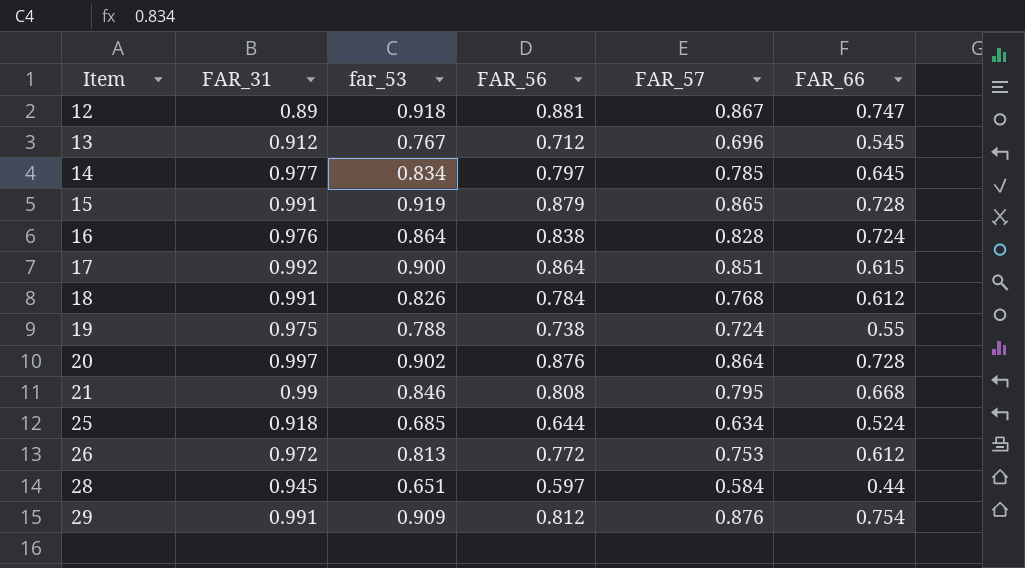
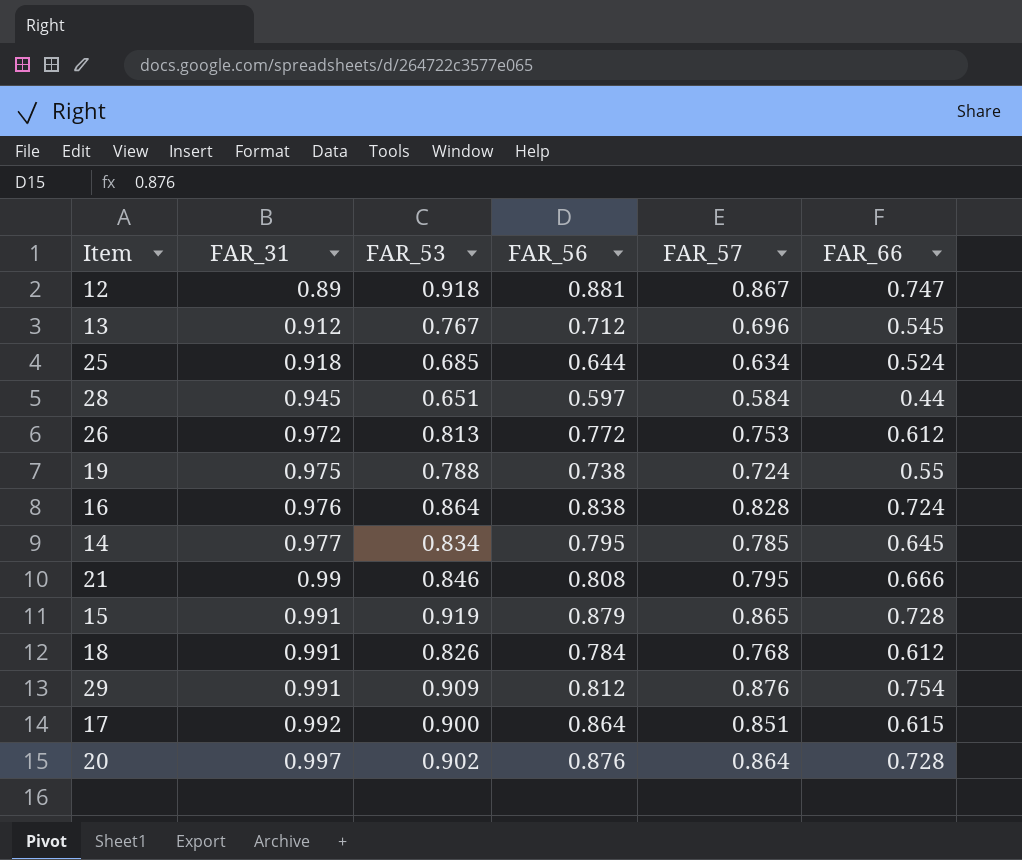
row order: Item ascending -> FAR_31 ascending
column name: far_53 -> FAR_53
14 | FAR_56: 0.797 -> 0.795
21 | FAR_66: 0.668 -> 0.666

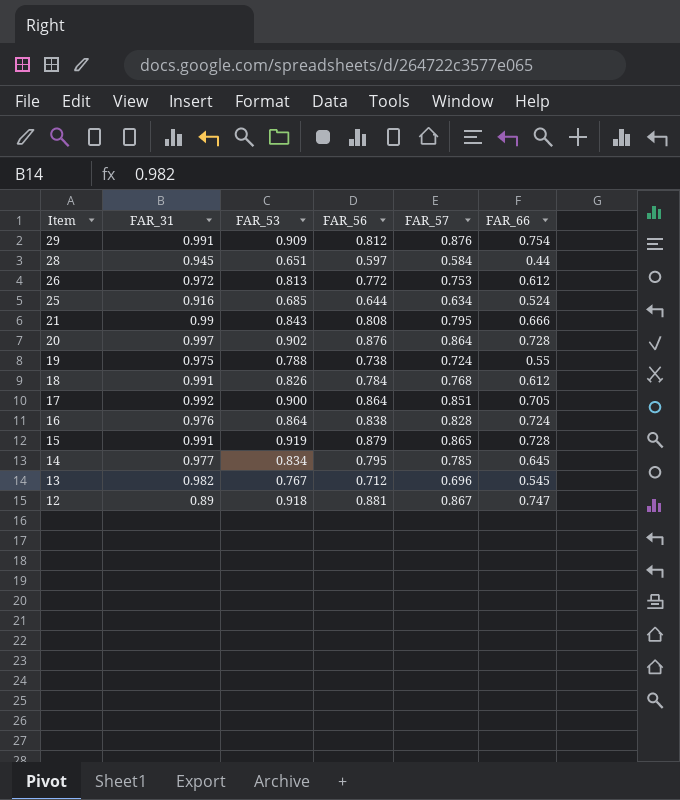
row order: FAR_31 ascending -> Item descending
25 | FAR_31: 0.918 -> 0.916
21 | FAR_53: 0.846 -> 0.843
17 | FAR_66: 0.615 -> 0.705
13 | FAR_31: 0.912 -> 0.982

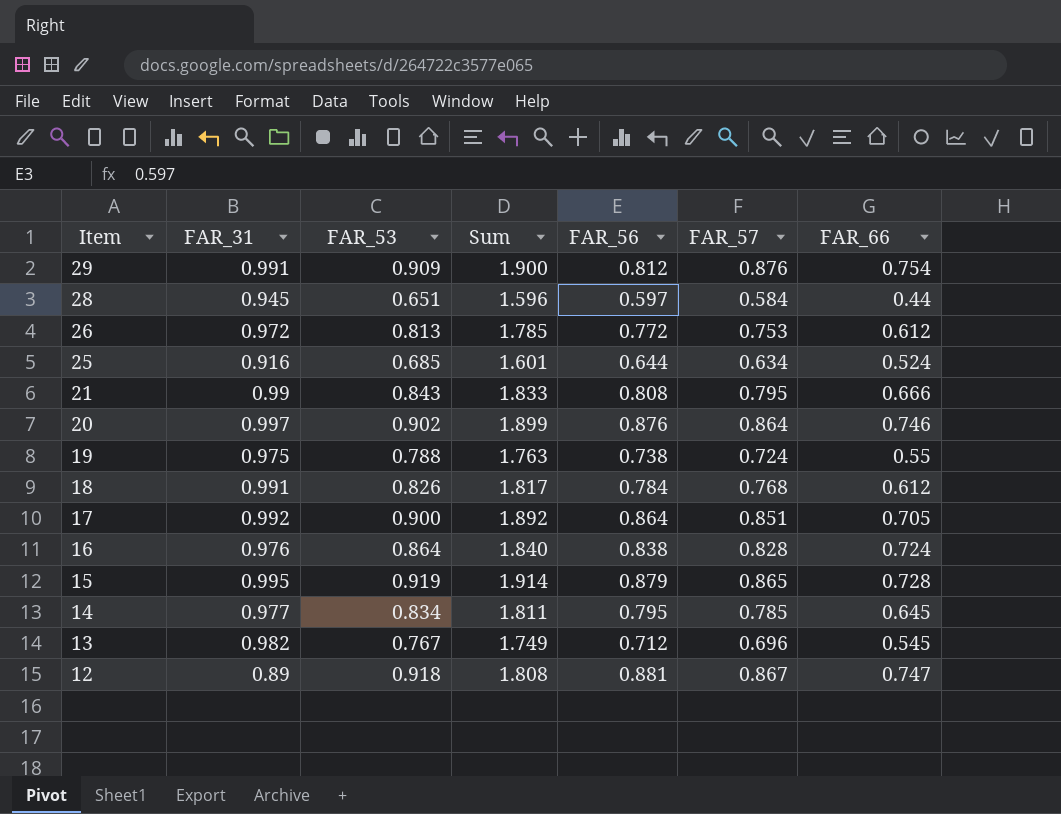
column Sum | formula: none -> [FAR_31] + [FAR_53]
20 | FAR_66: 0.728 -> 0.746
15 | FAR_31: 0.991 -> 0.995

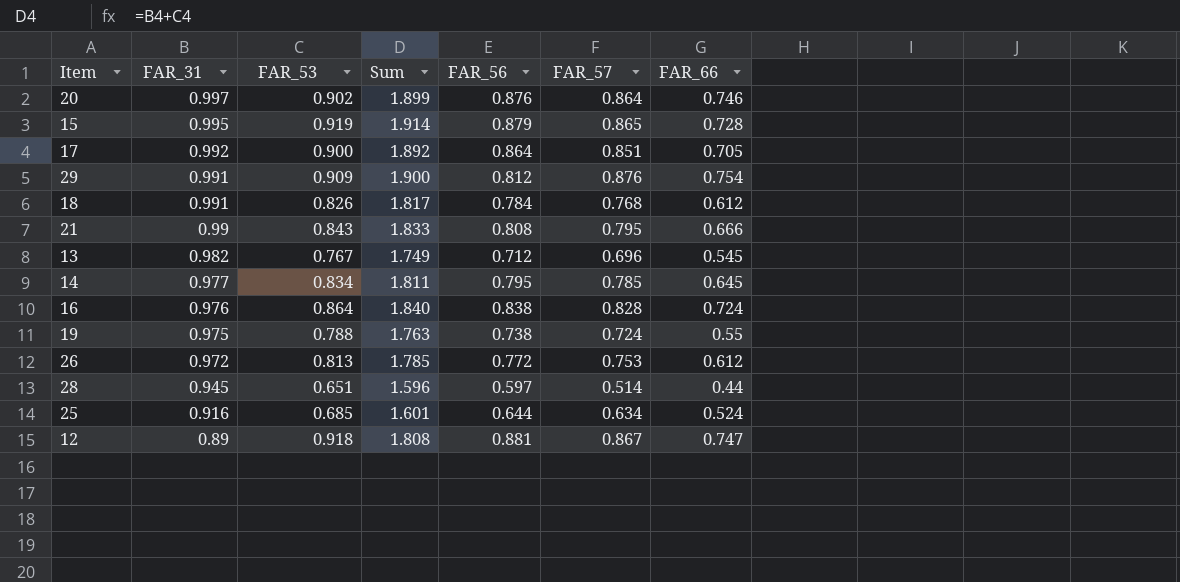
row order: Item descending -> FAR_31 descending
28 | FAR_57: 0.584 -> 0.514

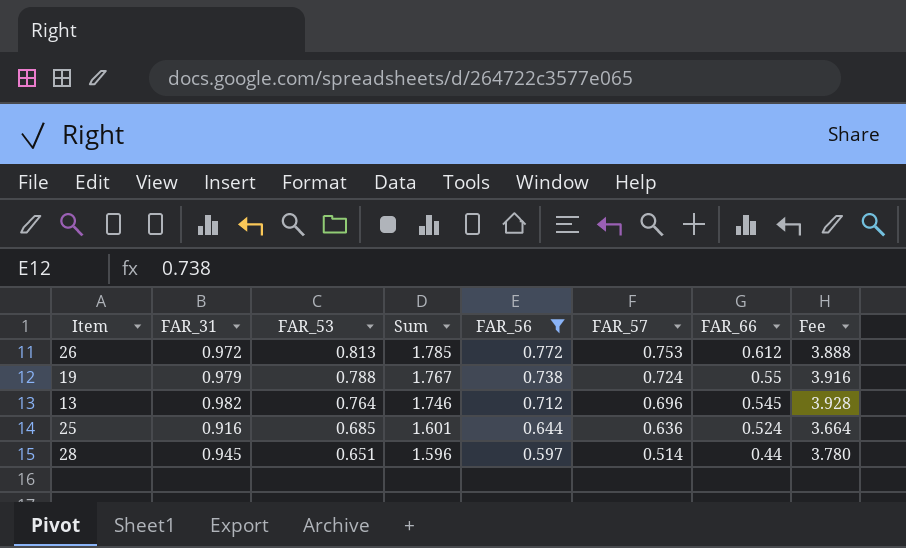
filter: none -> FAR_56 <= 0.772
row order: FAR_31 descending -> FAR_53 descending
column Fee | formula: none -> [FAR_31] * 4
19 | FAR_31: 0.975 -> 0.979
19 | Sum: 1.763 -> 1.767
13 | FAR_53: 0.767 -> 0.764
13 | Sum: 1.749 -> 1.746
25 | FAR_57: 0.634 -> 0.636

